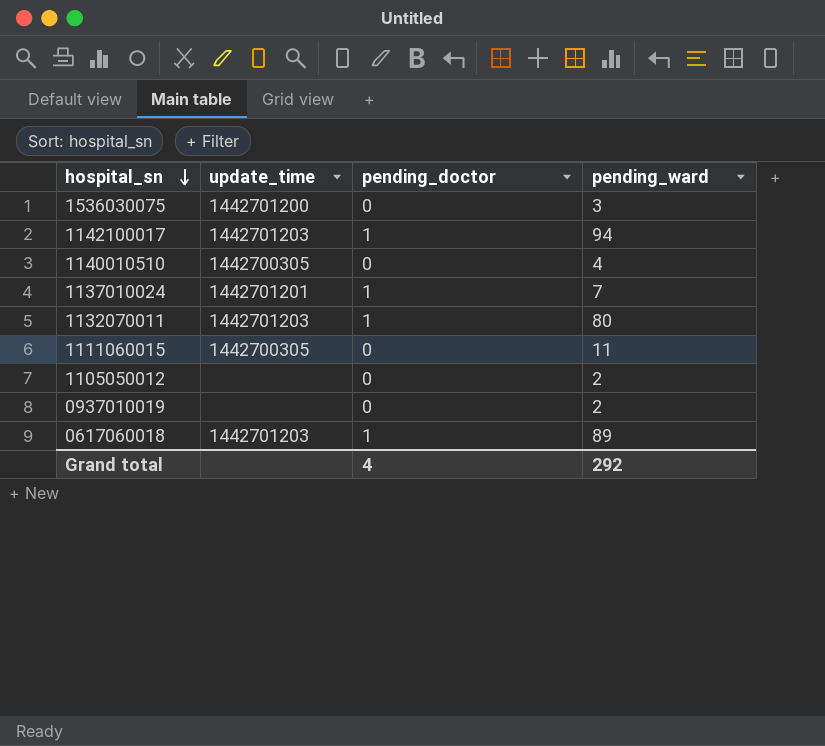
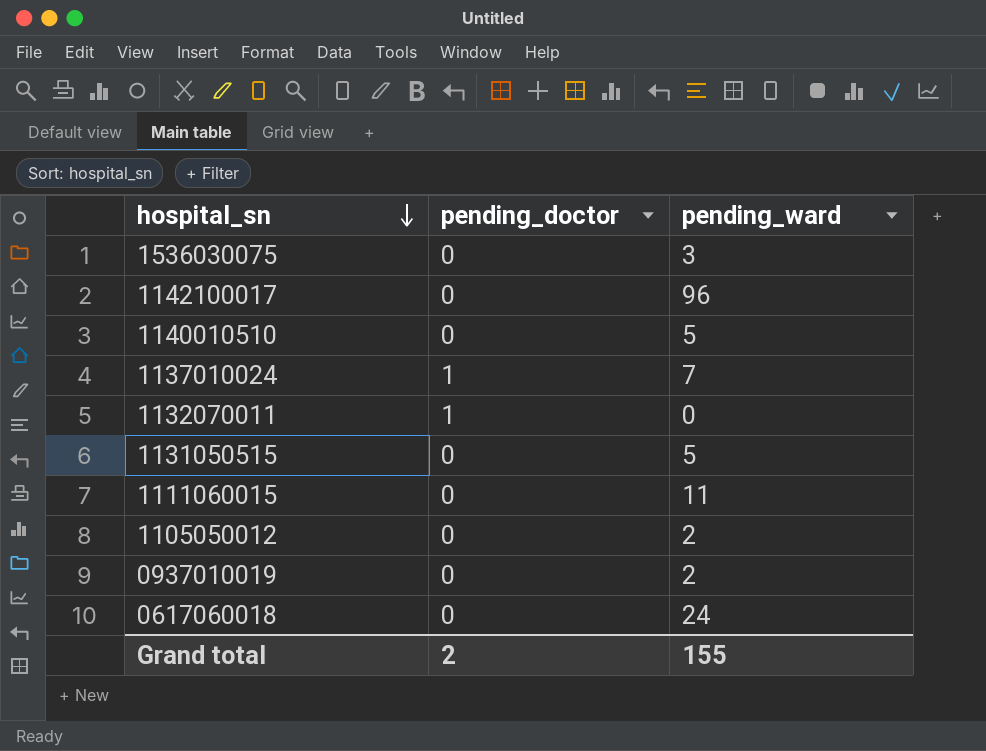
column update_time | position: 2 -> none
1142100017 | pending_doctor: 1 -> 0
1142100017 | pending_ward: 94 -> 96
1140010510 | pending_ward: 4 -> 5
1132070011 | pending_ward: 80 -> 0
row 1131050515: none -> 0 | 5
0617060018 | pending_doctor: 1 -> 0
0617060018 | pending_ward: 89 -> 24
Grand total | pending_doctor: 4 -> 2
Grand total | pending_ward: 292 -> 155

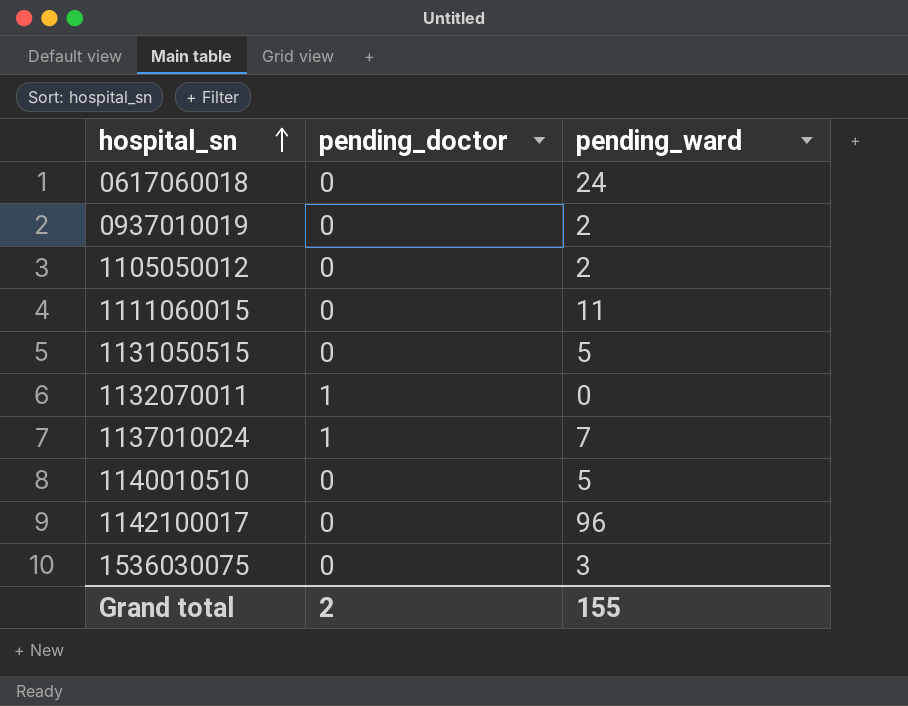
row order: hospital_sn descending -> hospital_sn ascending

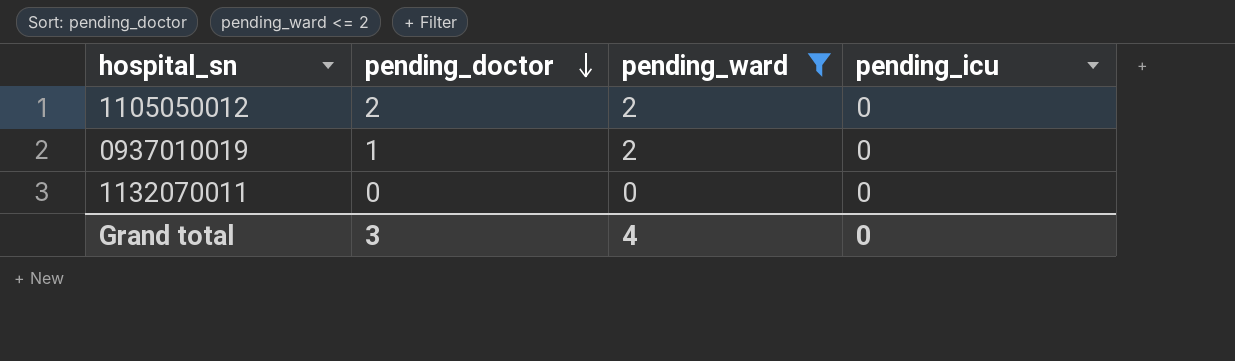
filter: none -> pending_ward <= 2
row order: hospital_sn ascending -> pending_doctor descending
column pending_icu | position: none -> 4
1105050012 | pending_doctor: 0 -> 2
0937010019 | pending_doctor: 0 -> 1
1132070011 | pending_doctor: 1 -> 0
Grand total | pending_doctor: 2 -> 3
Grand total | pending_ward: 155 -> 4

